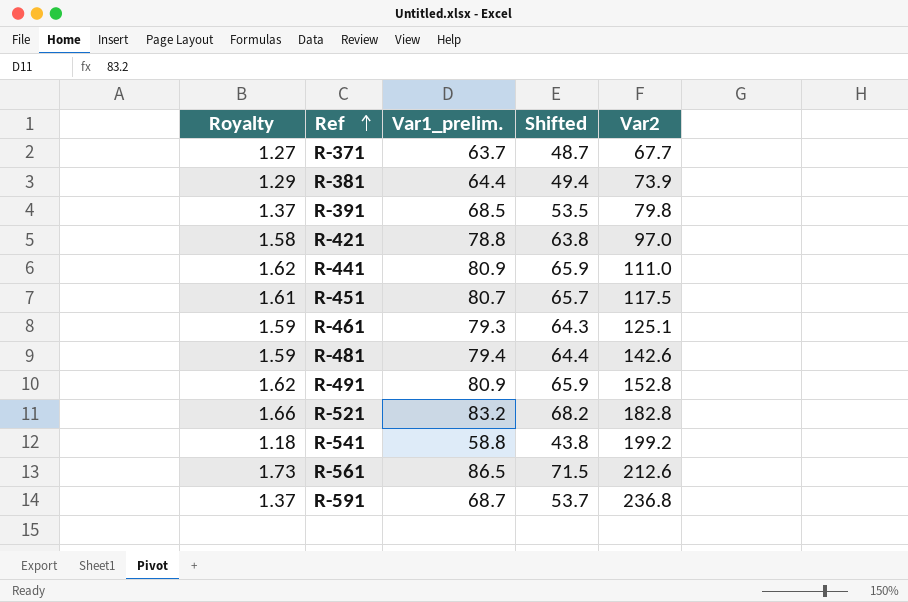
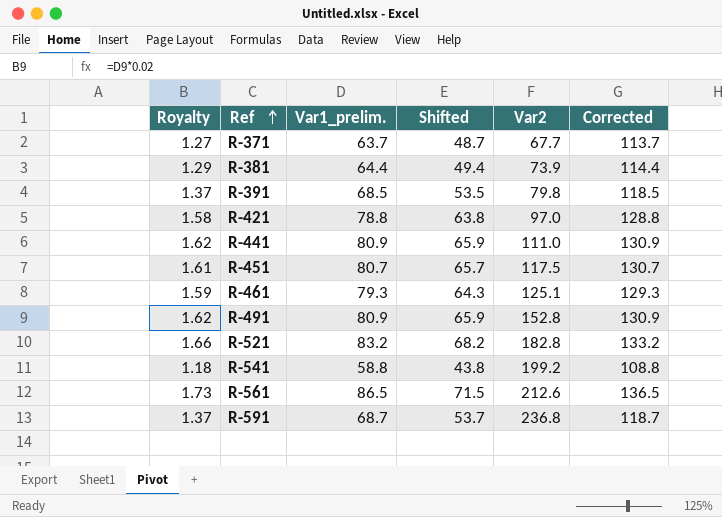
column Corrected | formula: none -> [Var1_prelim.] + 50
row R-481: 1.59 | 79.4 | 64.4 | 142.6 -> none

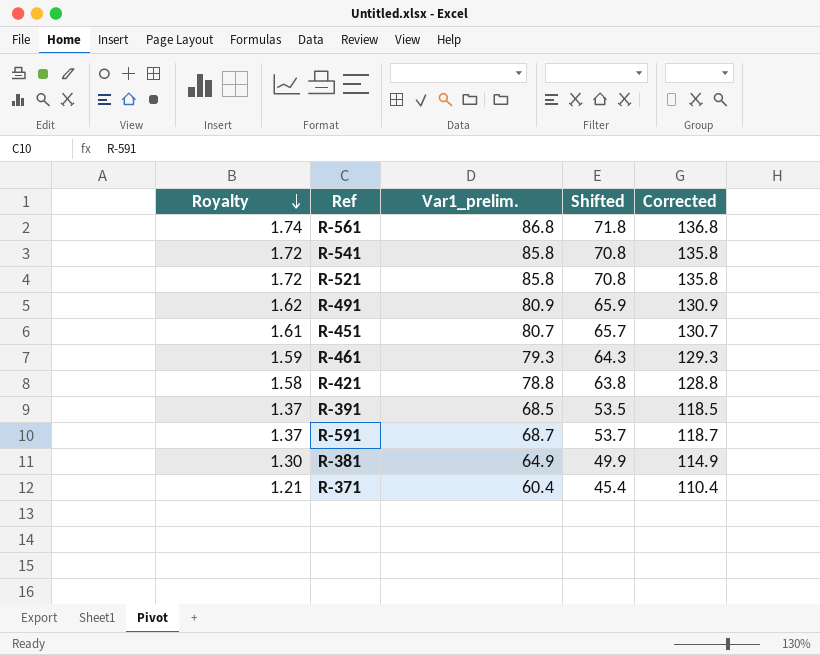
row order: Ref ascending -> Royalty descending
column Var2 | position: 5 -> none
row R-441: 1.62 | 80.9 | 65.9 | 111.0 | 130.9 -> none
R-561 | Royalty: 1.73 -> 1.74
R-561 | Var1_prelim.: 86.5 -> 86.8
R-561 | Shifted: 71.5 -> 71.8
R-561 | Corrected: 136.5 -> 136.8
R-541 | Royalty: 1.18 -> 1.72
R-541 | Var1_prelim.: 58.8 -> 85.8
R-541 | Shifted: 43.8 -> 70.8
R-541 | Corrected: 108.8 -> 135.8
R-521 | Royalty: 1.66 -> 1.72
R-521 | Var1_prelim.: 83.2 -> 85.8
R-521 | Shifted: 68.2 -> 70.8
R-521 | Corrected: 133.2 -> 135.8
R-381 | Royalty: 1.29 -> 1.30
R-381 | Var1_prelim.: 64.4 -> 64.9
R-381 | Shifted: 49.4 -> 49.9
R-381 | Corrected: 114.4 -> 114.9
R-371 | Royalty: 1.27 -> 1.21
R-371 | Var1_prelim.: 63.7 -> 60.4
R-371 | Shifted: 48.7 -> 45.4
R-371 | Corrected: 113.7 -> 110.4

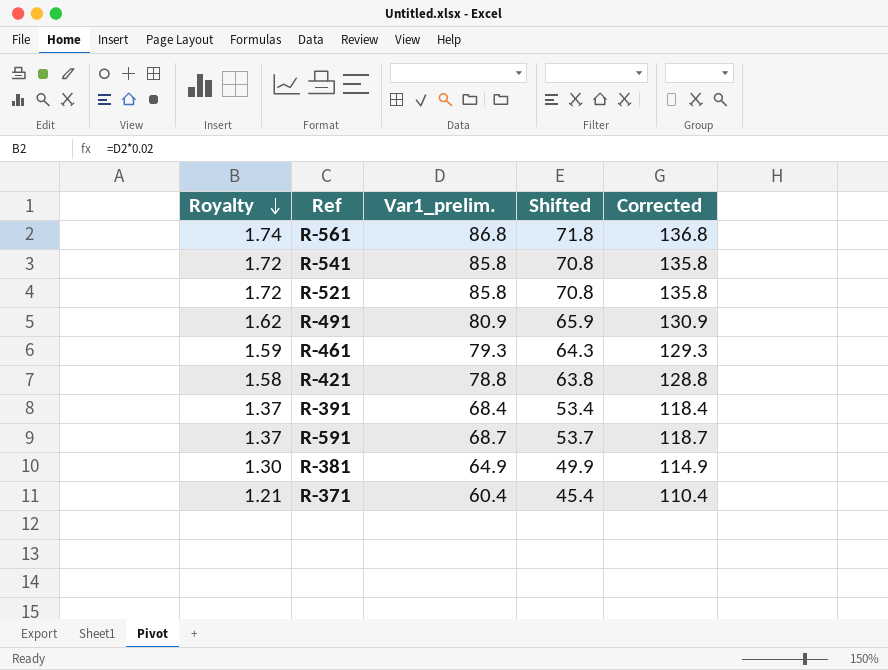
row R-451: 1.61 | 80.7 | 65.7 | 130.7 -> none
R-391 | Var1_prelim.: 68.5 -> 68.4
R-391 | Shifted: 53.5 -> 53.4
R-391 | Corrected: 118.5 -> 118.4

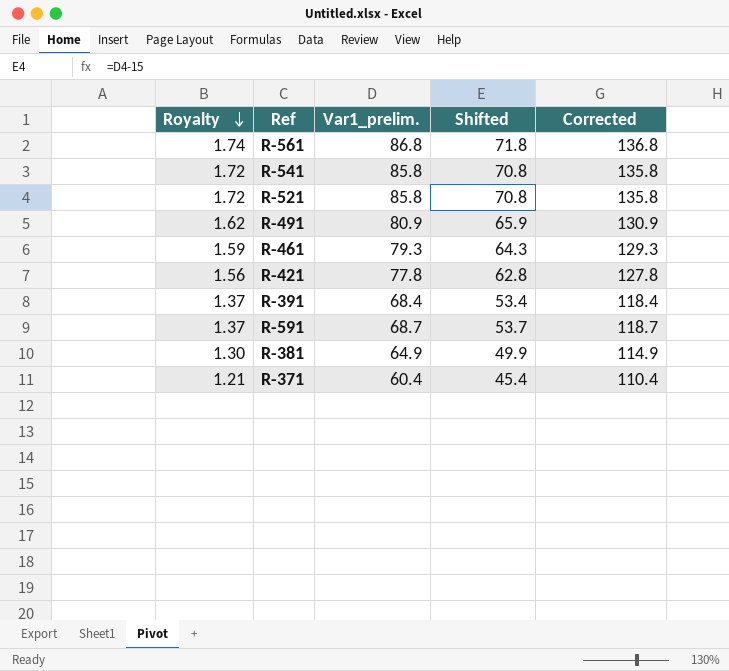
R-421 | Royalty: 1.58 -> 1.56
R-421 | Var1_prelim.: 78.8 -> 77.8
R-421 | Shifted: 63.8 -> 62.8
R-421 | Corrected: 128.8 -> 127.8

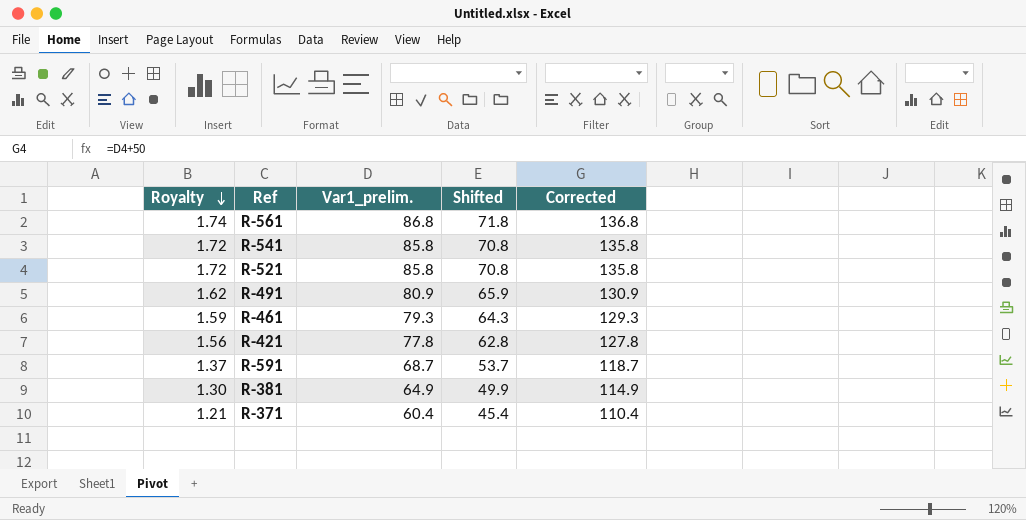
row R-391: 1.37 | 68.4 | 53.4 | 118.4 -> none

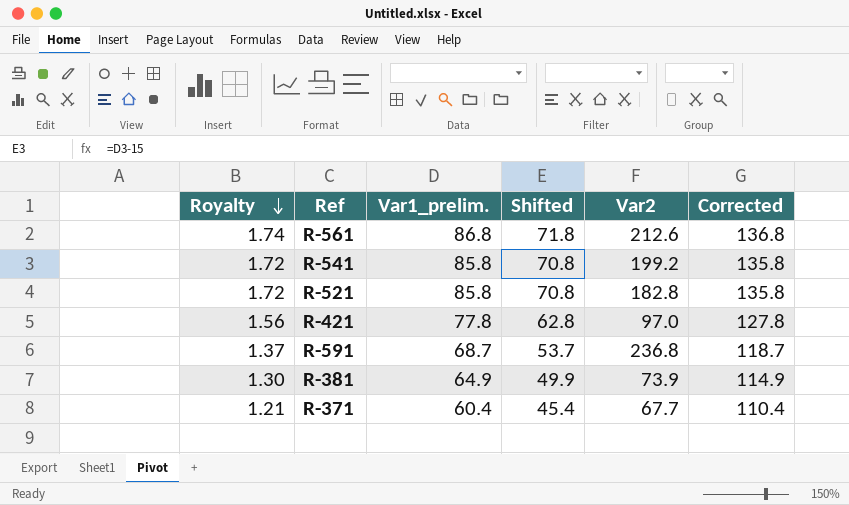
column Var2 | position: none -> 5
row R-491: 1.62 | 80.9 | 65.9 | 130.9 -> none
row R-461: 1.59 | 79.3 | 64.3 | 129.3 -> none

